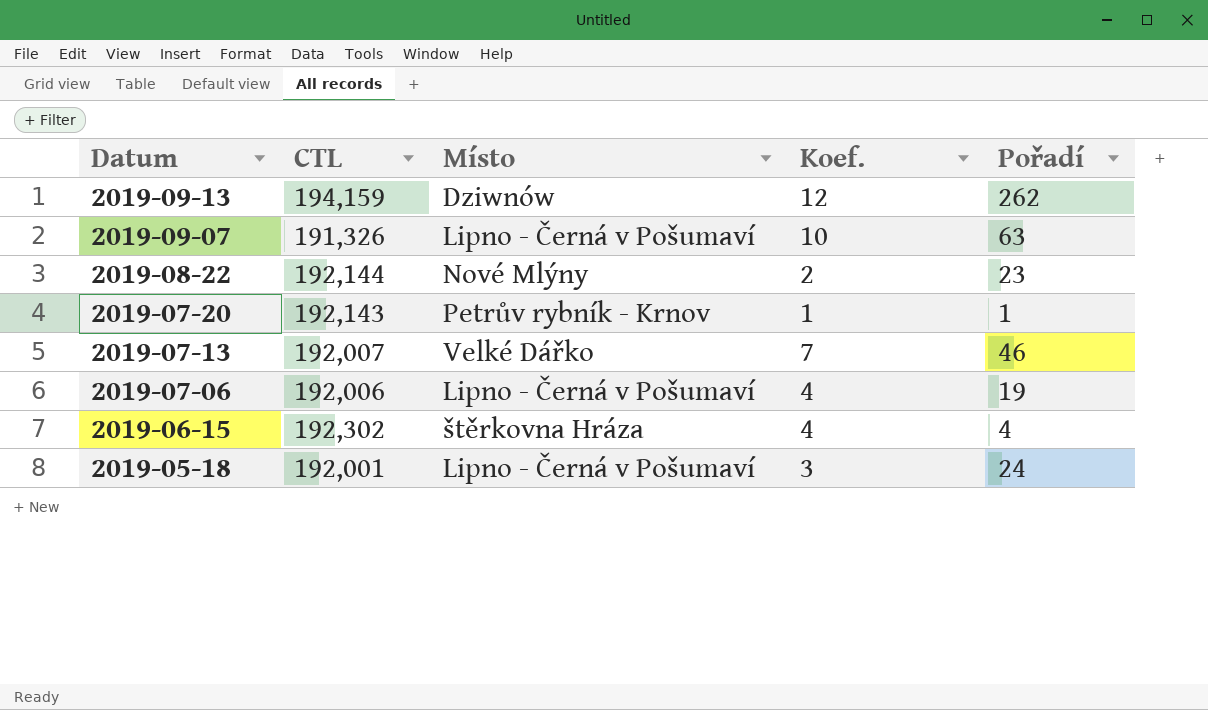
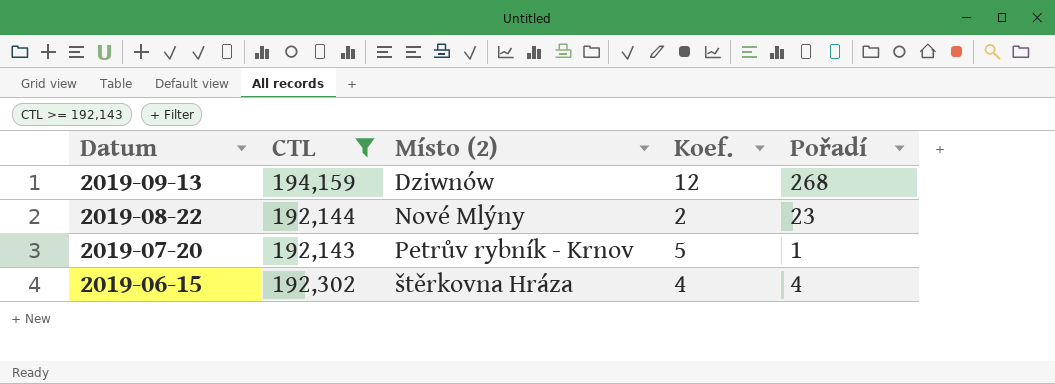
filter: none -> CTL >= 192,143
column name: Místo -> Místo (2)
2019-09-13 | Pořadí: 262 -> 268
2019-07-20 | Koef.: 1 -> 5

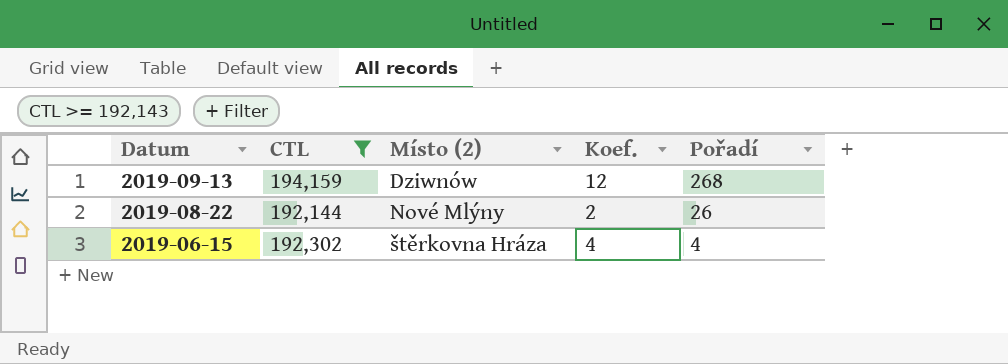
row 2019-07-20: 192,143 | Petrův rybník - Krnov | 5 | 1 -> none
2019-08-22 | Pořadí: 23 -> 26

